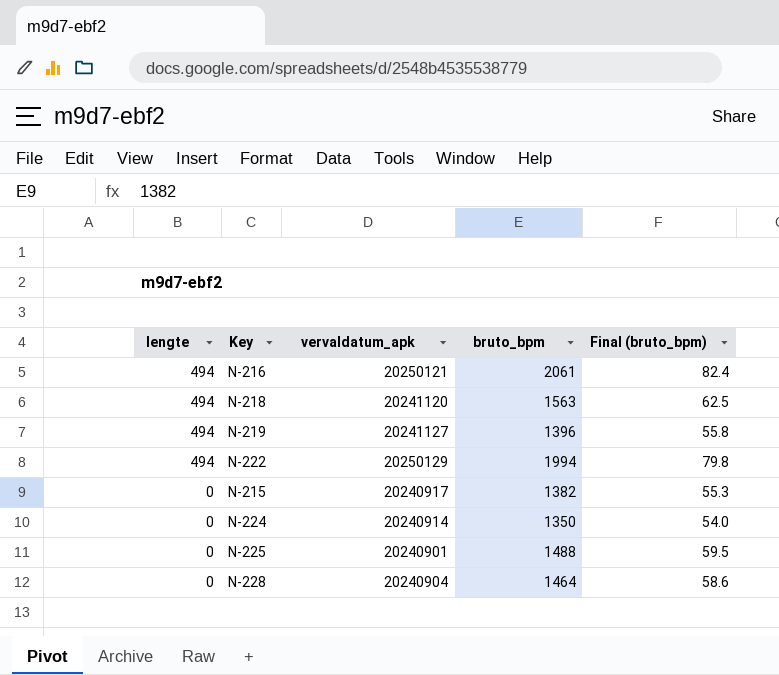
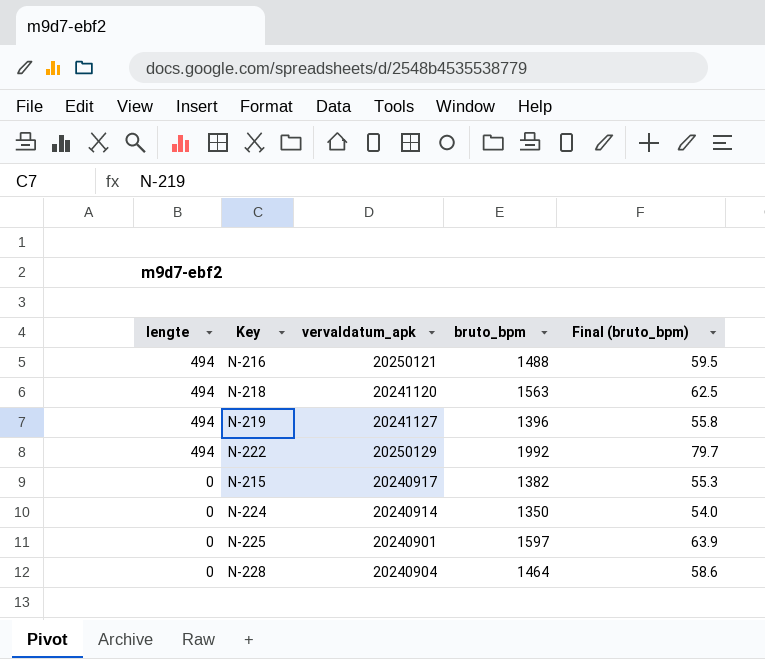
N-216 | bruto_bpm: 2061 -> 1488
N-216 | Final (bruto_bpm): 82.4 -> 59.5
N-222 | bruto_bpm: 1994 -> 1992
N-222 | Final (bruto_bpm): 79.8 -> 79.7
N-225 | bruto_bpm: 1488 -> 1597
N-225 | Final (bruto_bpm): 59.5 -> 63.9

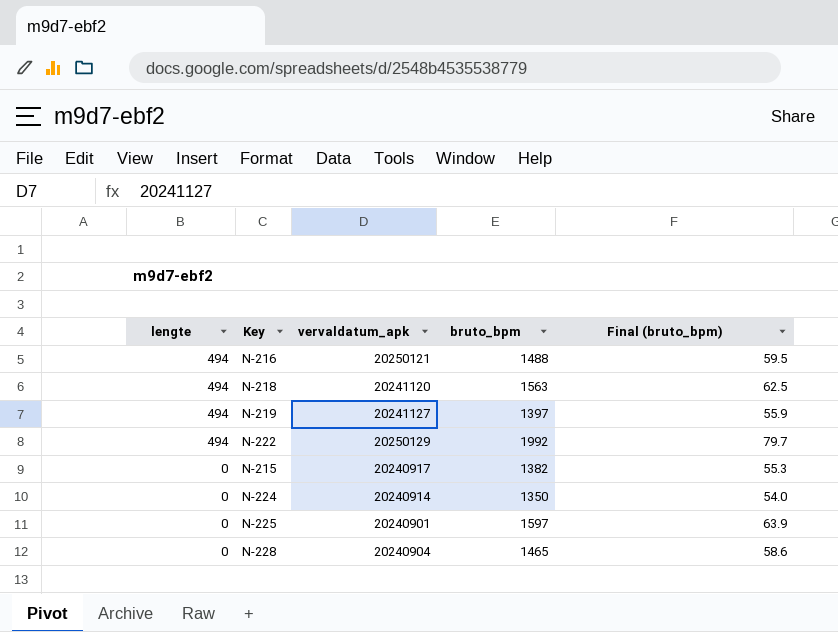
N-219 | bruto_bpm: 1396 -> 1397
N-219 | Final (bruto_bpm): 55.8 -> 55.9
N-228 | bruto_bpm: 1464 -> 1465

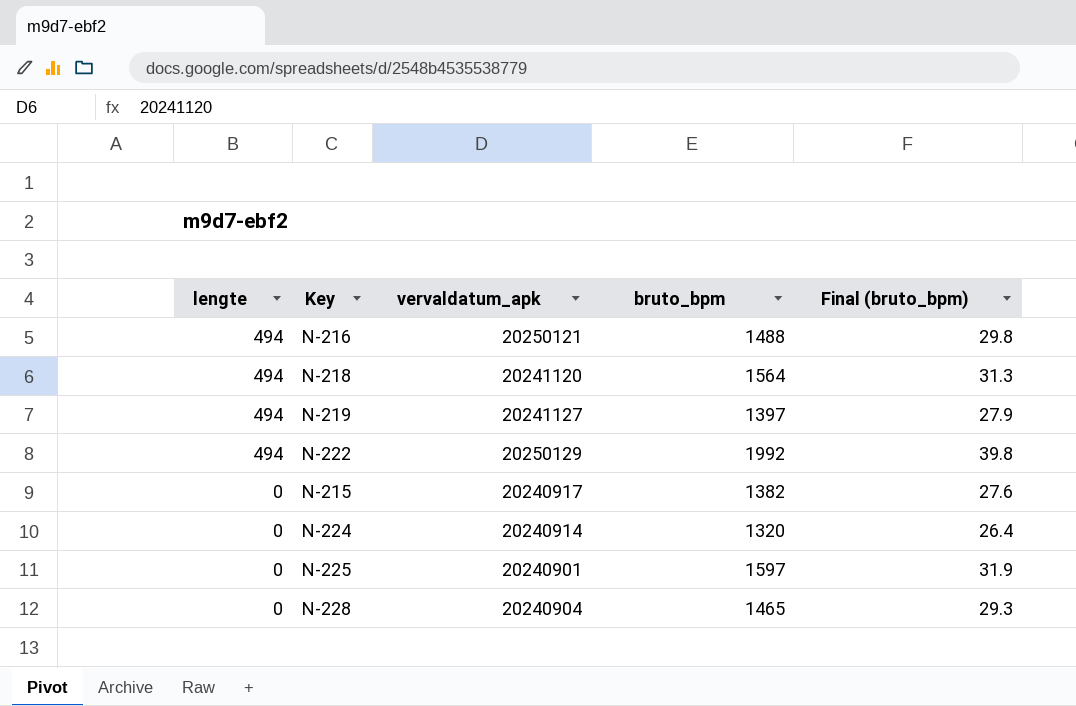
column Final (bruto_bpm) | formula: [bruto_bpm] * 0.04 -> [bruto_bpm] * 0.02
N-218 | bruto_bpm: 1563 -> 1564
N-224 | bruto_bpm: 1350 -> 1320

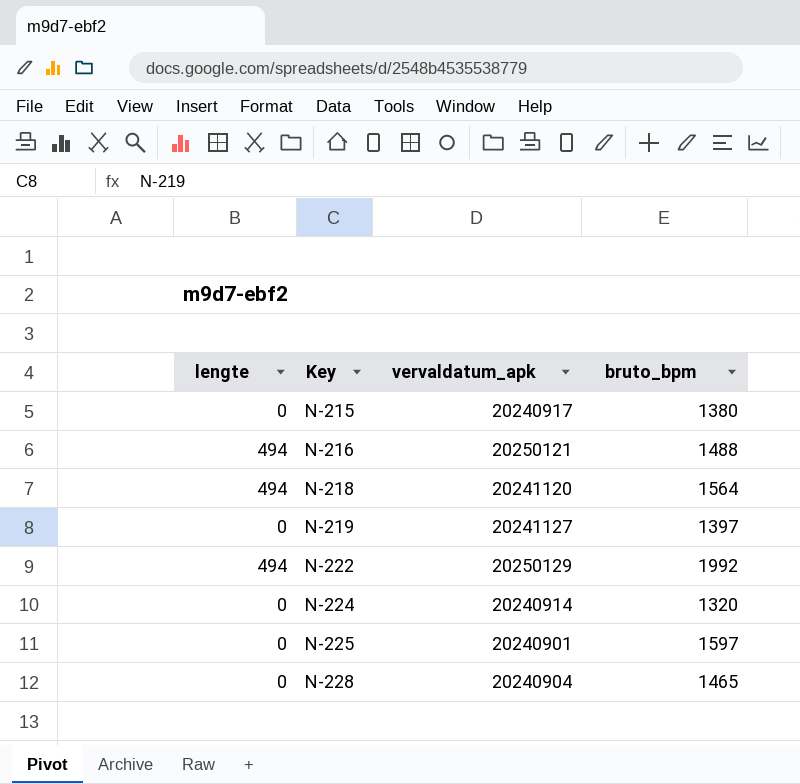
row order: lengte descending -> Key ascending
column Final (bruto_bpm) | formula: [bruto_bpm] * 0.02 -> none
N-215 | bruto_bpm: 1382 -> 1380
N-219 | lengte: 494 -> 0

